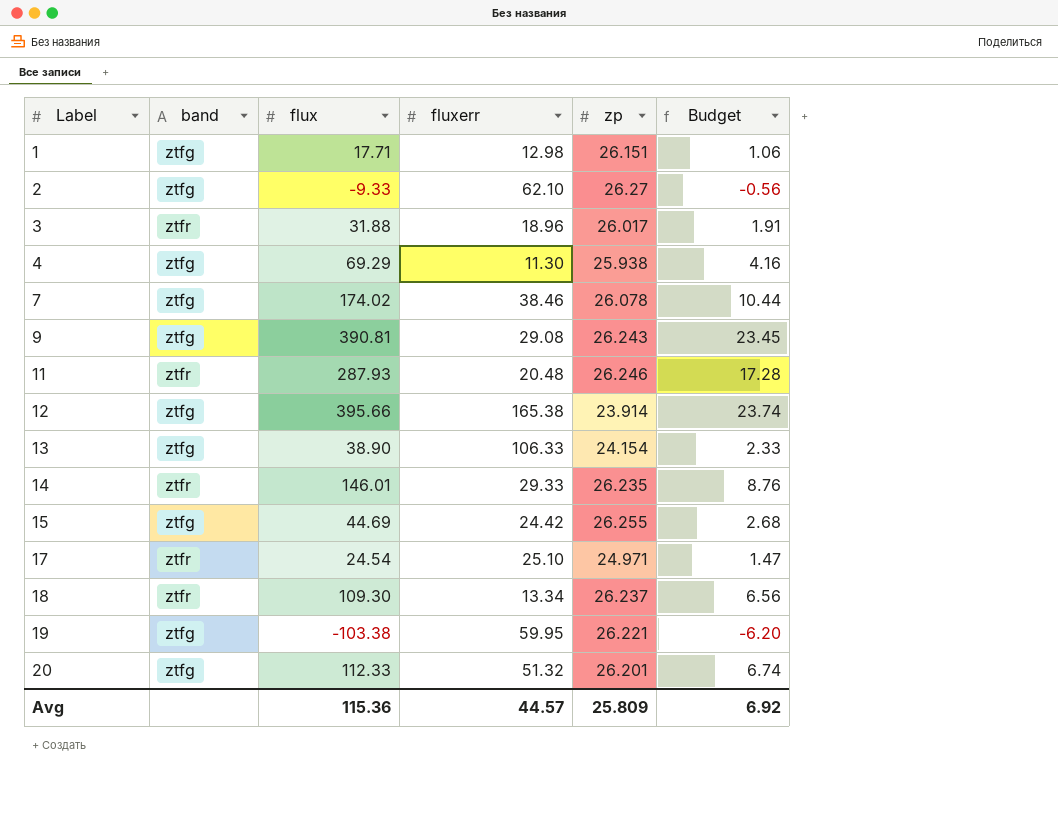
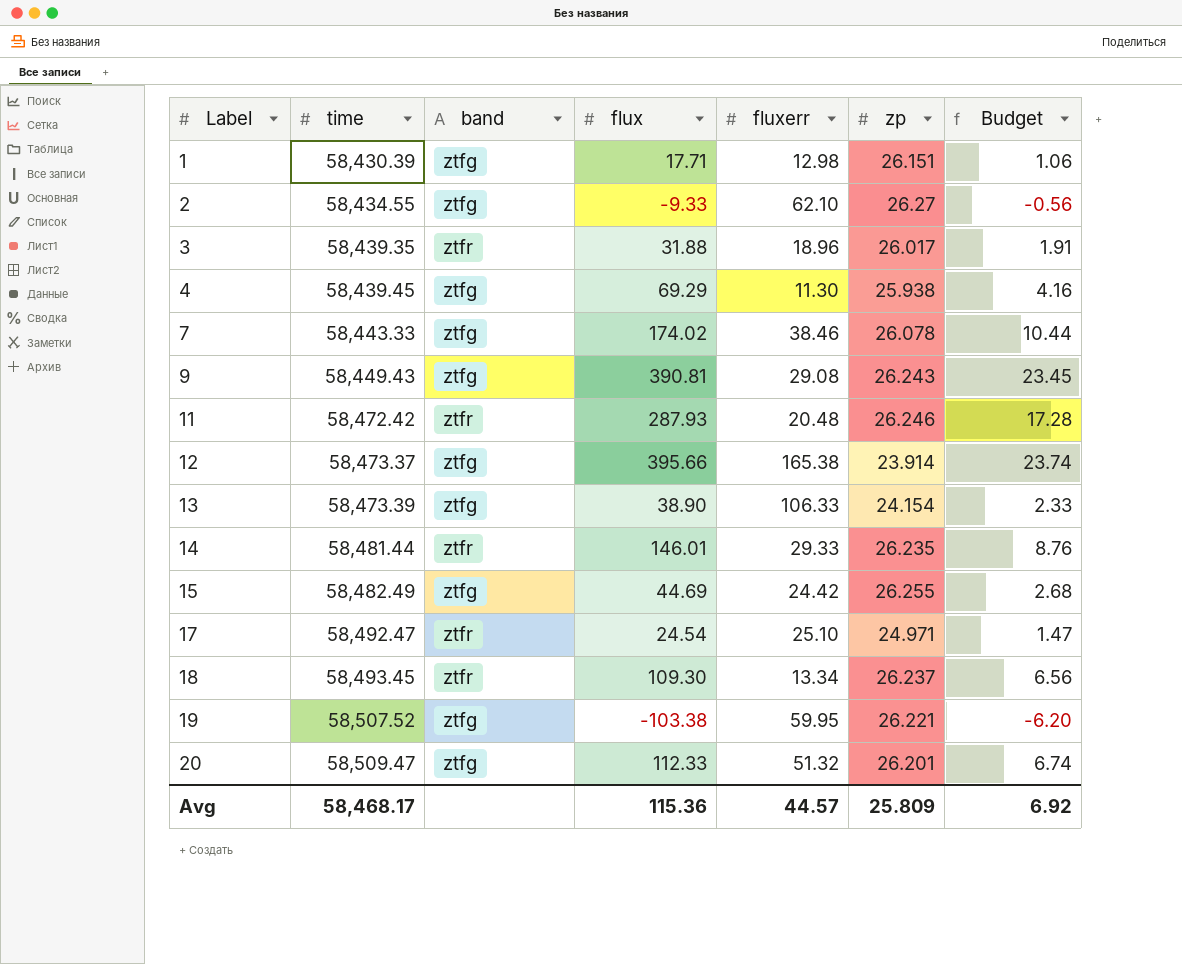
column time | position: none -> 2

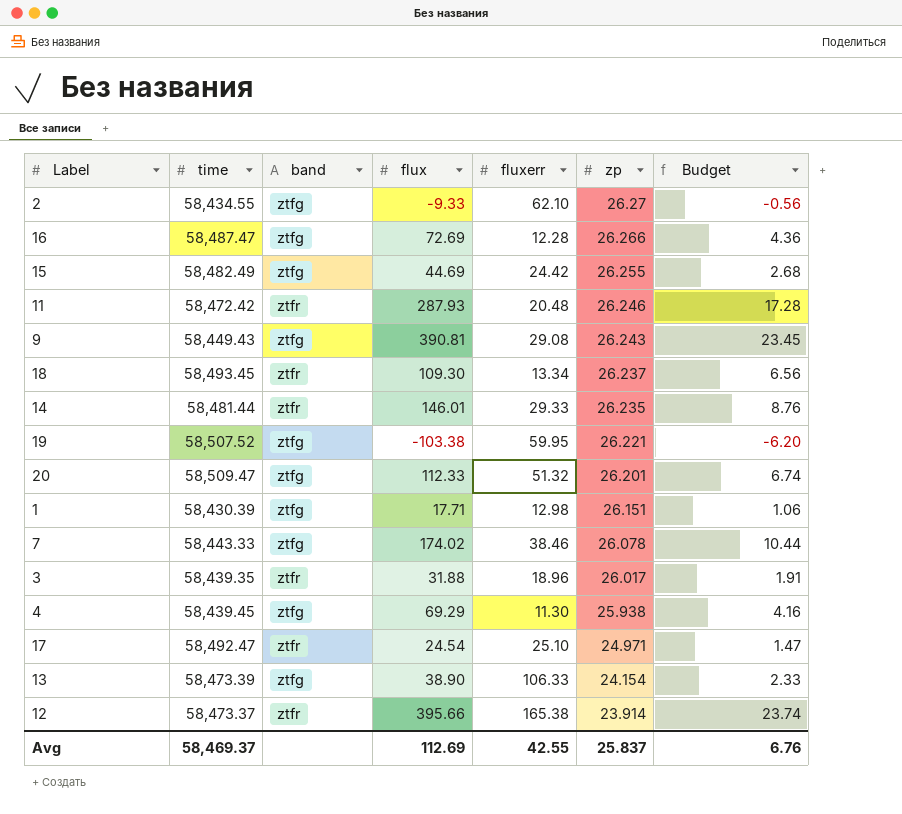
row order: Label ascending -> zp descending
row 16: none -> 58,487.47 | ztfg | 72.69 | 12.28 | 26.266 | 4.36
12 | band: ztfg -> ztfr
Avg | time: 58,468.17 -> 58,469.37
Avg | flux: 115.36 -> 112.69
Avg | fluxerr: 44.57 -> 42.55
Avg | zp: 25.809 -> 25.837
Avg | Budget: 6.92 -> 6.76

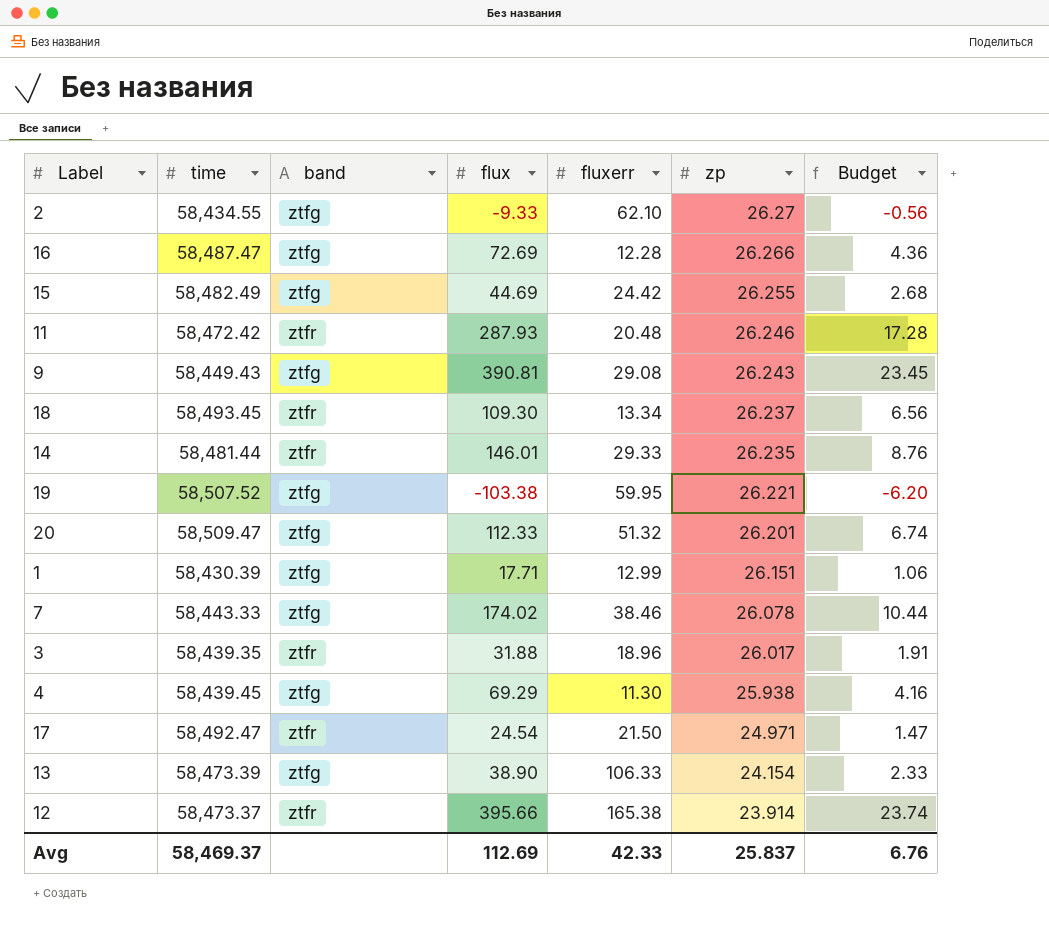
1 | fluxerr: 12.98 -> 12.99
17 | fluxerr: 25.10 -> 21.50
Avg | fluxerr: 42.55 -> 42.33

